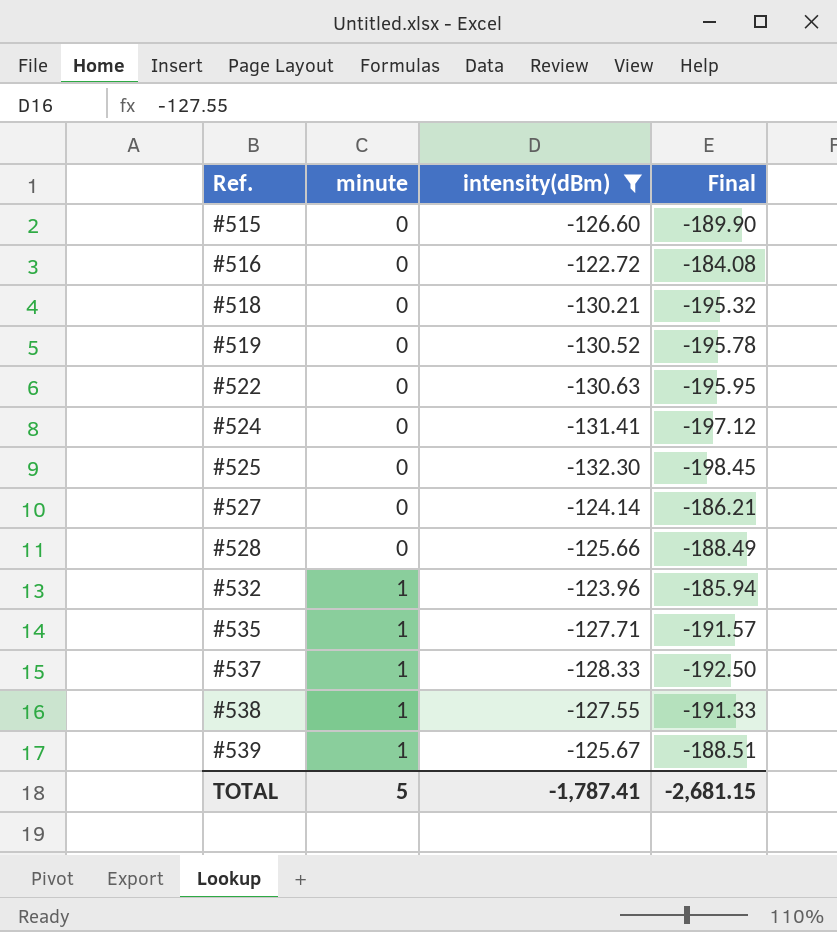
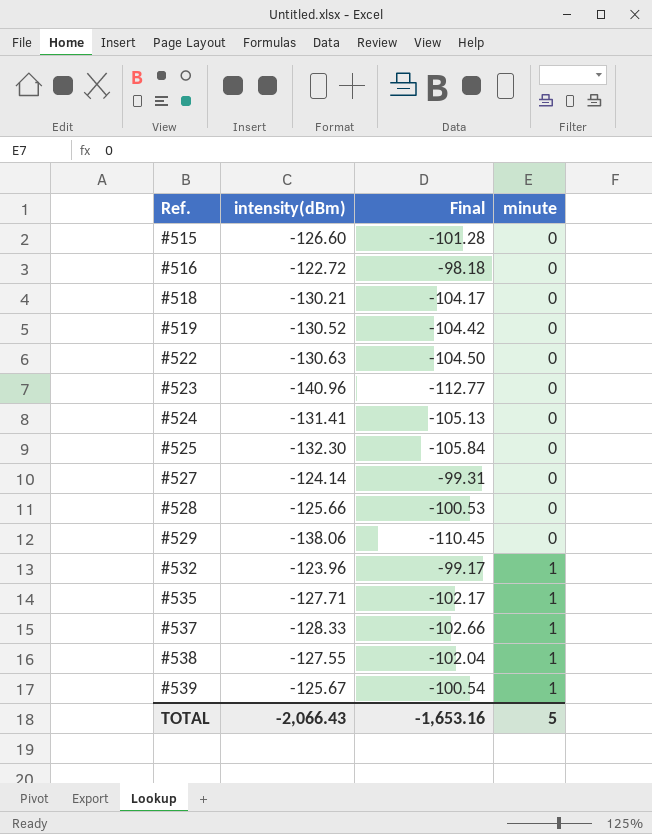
filter: intensity(dBm) >= -132.30 -> none
column Final | formula: [intensity(dBm)] * 1.5 -> [intensity(dBm)] * 0.8
column minute | position: 2 -> 4
TOTAL | intensity(dBm): -1,787.41 -> -2,066.43
TOTAL | Final: -2,681.15 -> -1,653.16

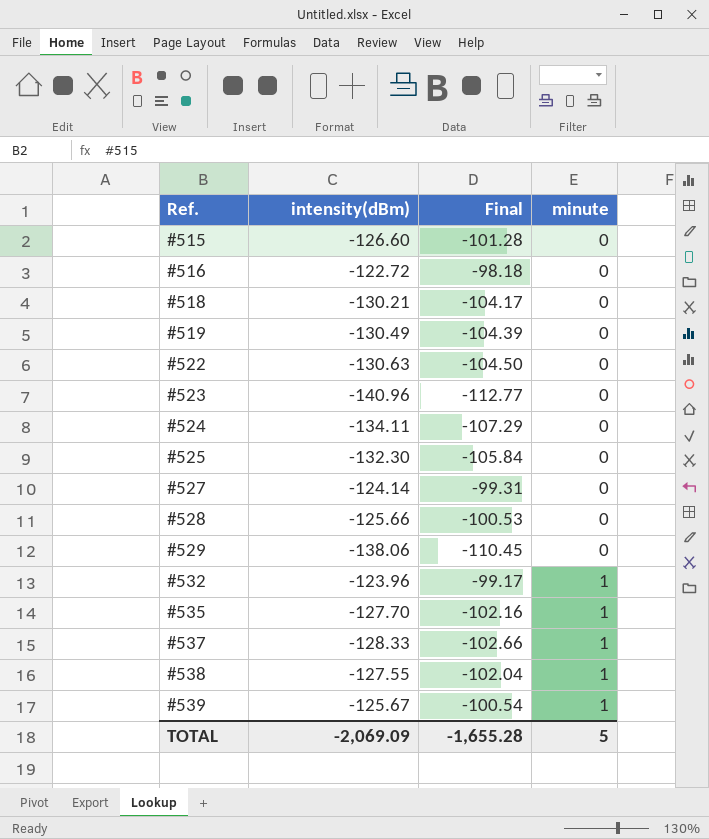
#519 | intensity(dBm): -130.52 -> -130.49
#519 | Final: -104.42 -> -104.39
#524 | intensity(dBm): -131.41 -> -134.11
#524 | Final: -105.13 -> -107.29
#535 | intensity(dBm): -127.71 -> -127.70
#535 | Final: -102.17 -> -102.16
TOTAL | intensity(dBm): -2,066.43 -> -2,069.09
TOTAL | Final: -1,653.16 -> -1,655.28

